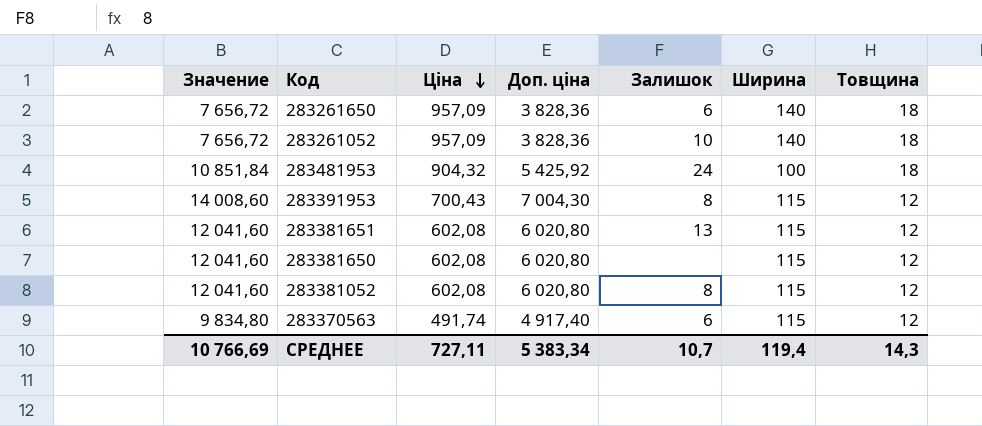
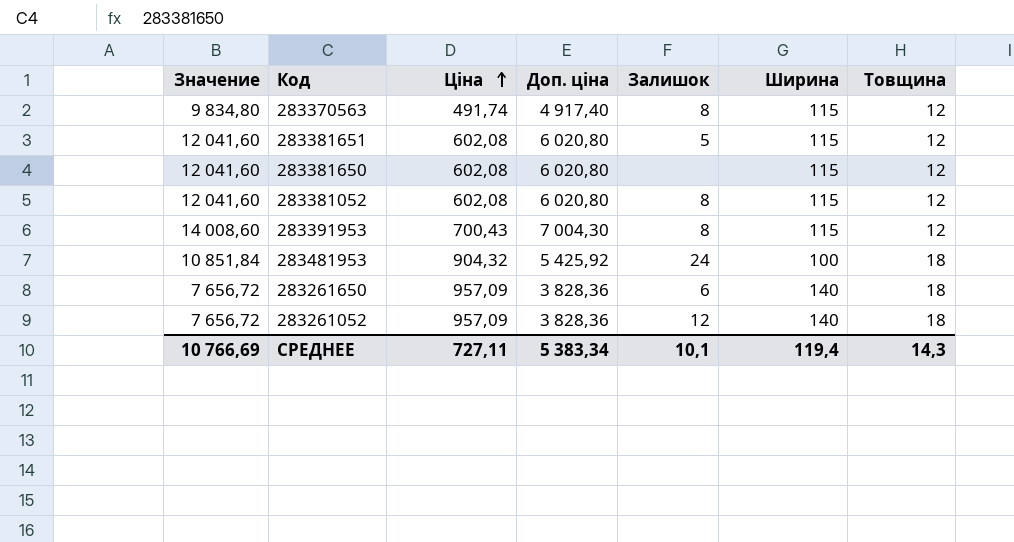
row order: Ціна descending -> Ціна ascending
283370563 | Залишок: 6 -> 8
283381651 | Залишок: 13 -> 5
283261052 | Залишок: 10 -> 12
СРЕДНЕЕ | Залишок: 10,7 -> 10,1

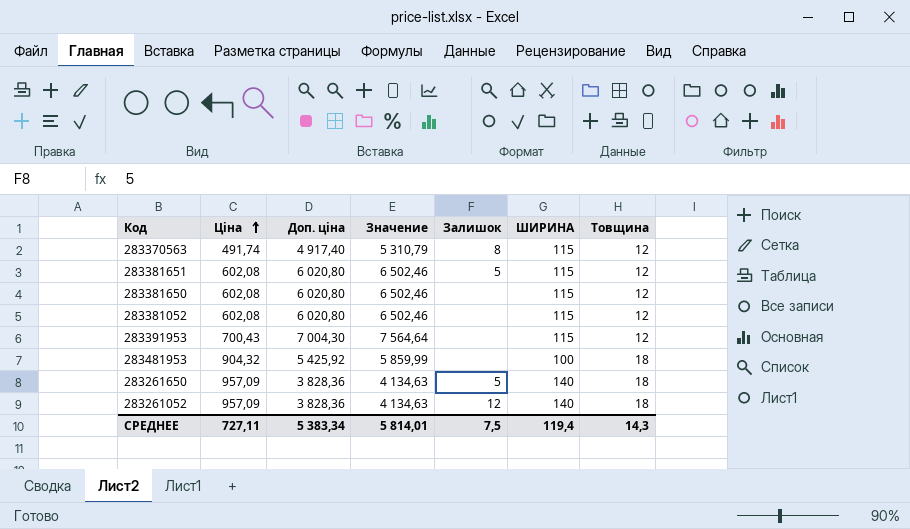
column Значение | formula: [Доп. ціна] * 2 -> [Доп. ціна] * 1,08
column Значение | position: 1 -> 4
column name: Ширина -> ШИРИНА
283381052 | Залишок: 8 -> none
283391953 | Залишок: 8 -> none
283481953 | Залишок: 24 -> none
283261650 | Залишок: 6 -> 5
СРЕДНЕЕ | Значение: 10 766,69 -> 5 814,01
СРЕДНЕЕ | Залишок: 10,1 -> 7,5

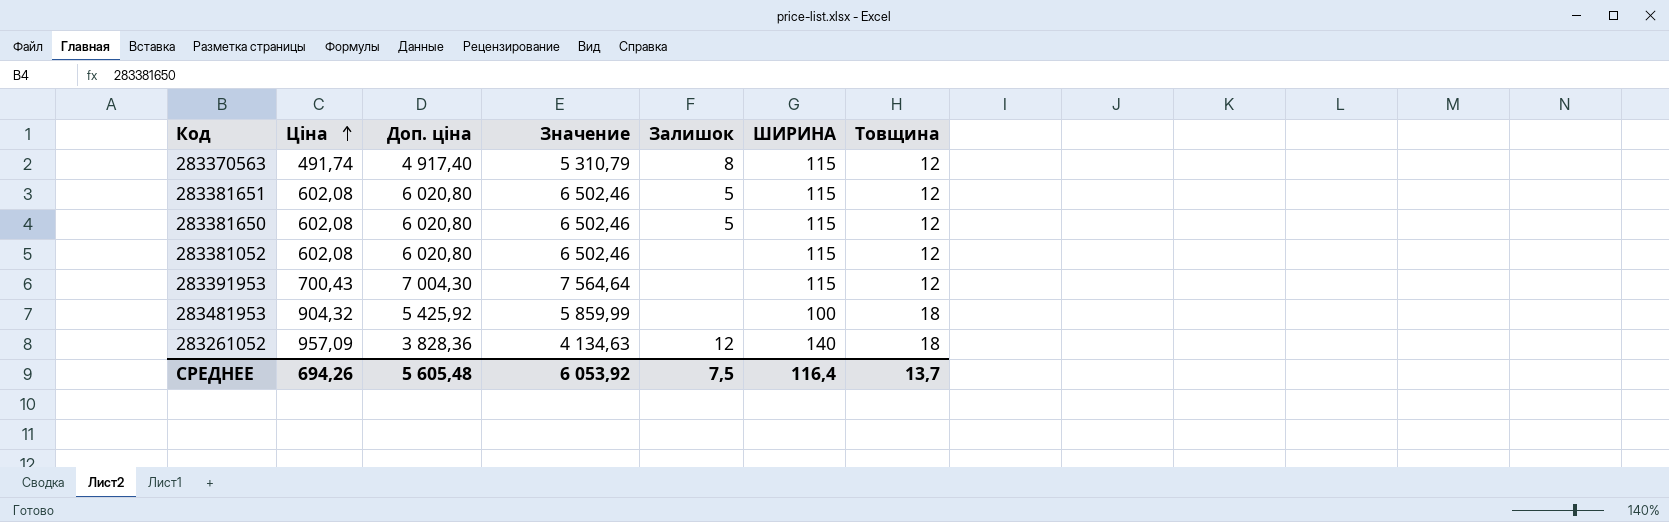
row 283261650: 957,09 | 3 828,36 | 4 134,63 | 5 | 140 | 18 -> none
283381650 | Залишок: none -> 5
СРЕДНЕЕ | Ціна: 727,11 -> 694,26
СРЕДНЕЕ | Доп. ціна: 5 383,34 -> 5 605,48
СРЕДНЕЕ | Значение: 5 814,01 -> 6 053,92
СРЕДНЕЕ | ШИРИНА: 119,4 -> 116,4
СРЕДНЕЕ | Товщина: 14,3 -> 13,7

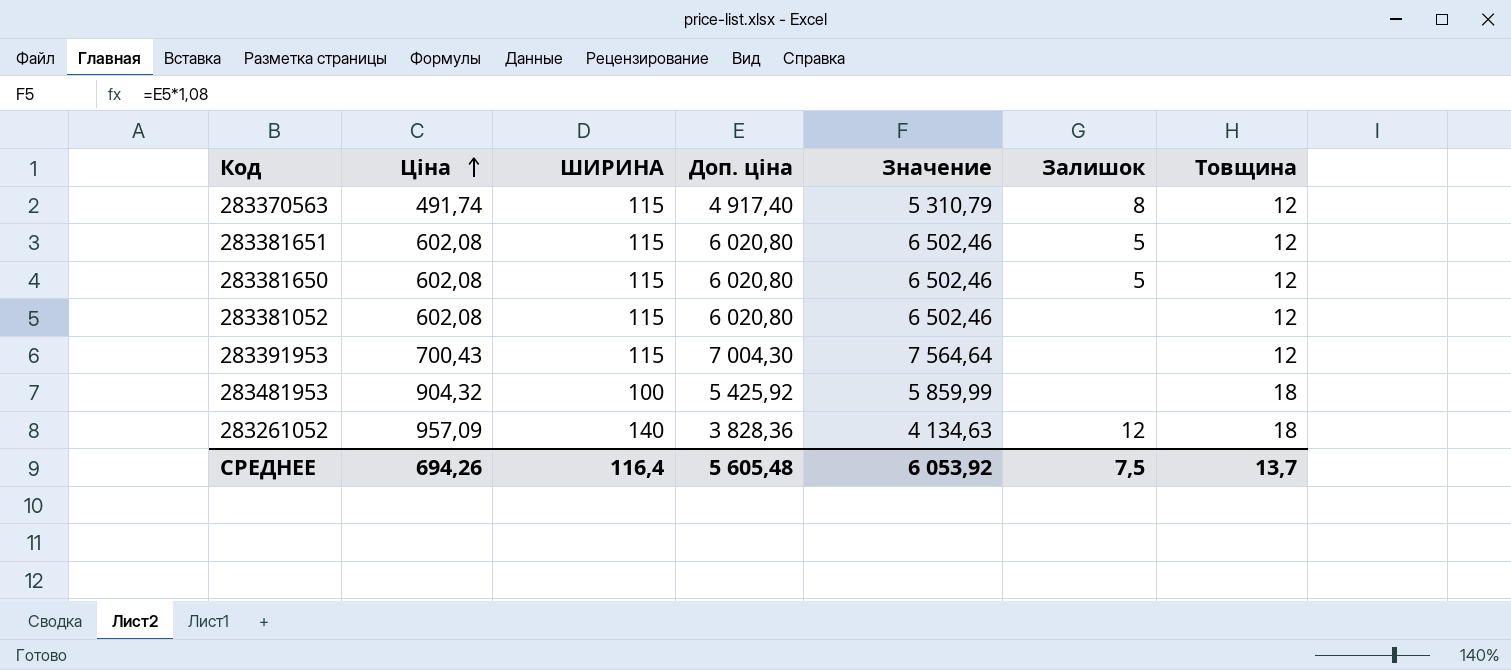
column ШИРИНА | position: 6 -> 3

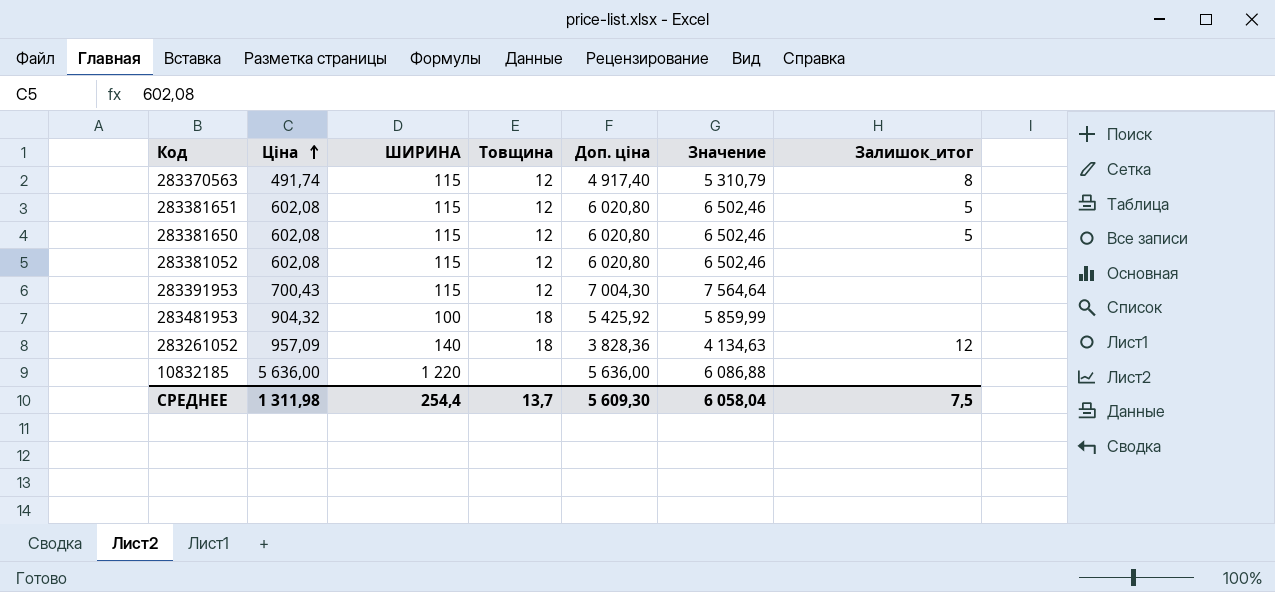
column Товщина | position: 7 -> 4
column name: Залишок -> Залишок_итог
row 10832185: none -> 5 636,00 | 1 220 | none | 5 636,00 | 6 086,88 | none
СРЕДНЕЕ | Ціна: 694,26 -> 1 311,98
СРЕДНЕЕ | ШИРИНА: 116,4 -> 254,4
СРЕДНЕЕ | Доп. ціна: 5 605,48 -> 5 609,30
СРЕДНЕЕ | Значение: 6 053,92 -> 6 058,04

